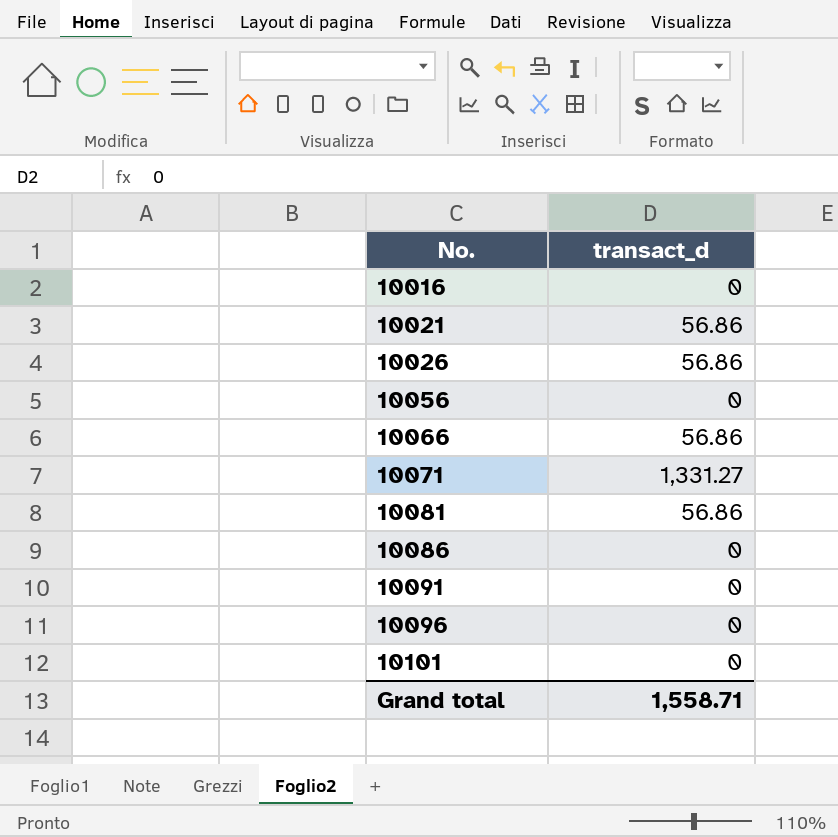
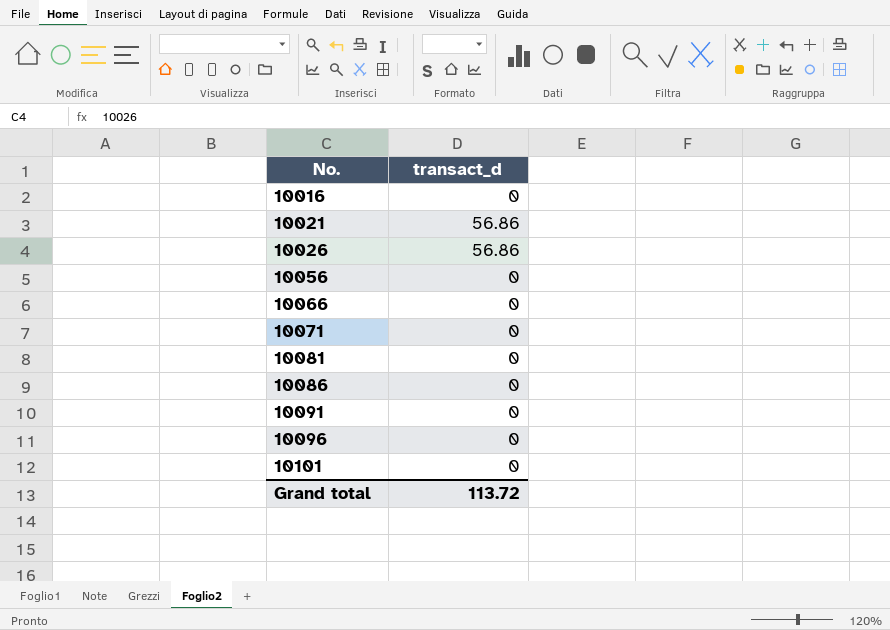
10066 | transact_d: 56.86 -> 0
10071 | transact_d: 1,331.27 -> 0
10081 | transact_d: 56.86 -> 0
Grand total | transact_d: 1,558.71 -> 113.72

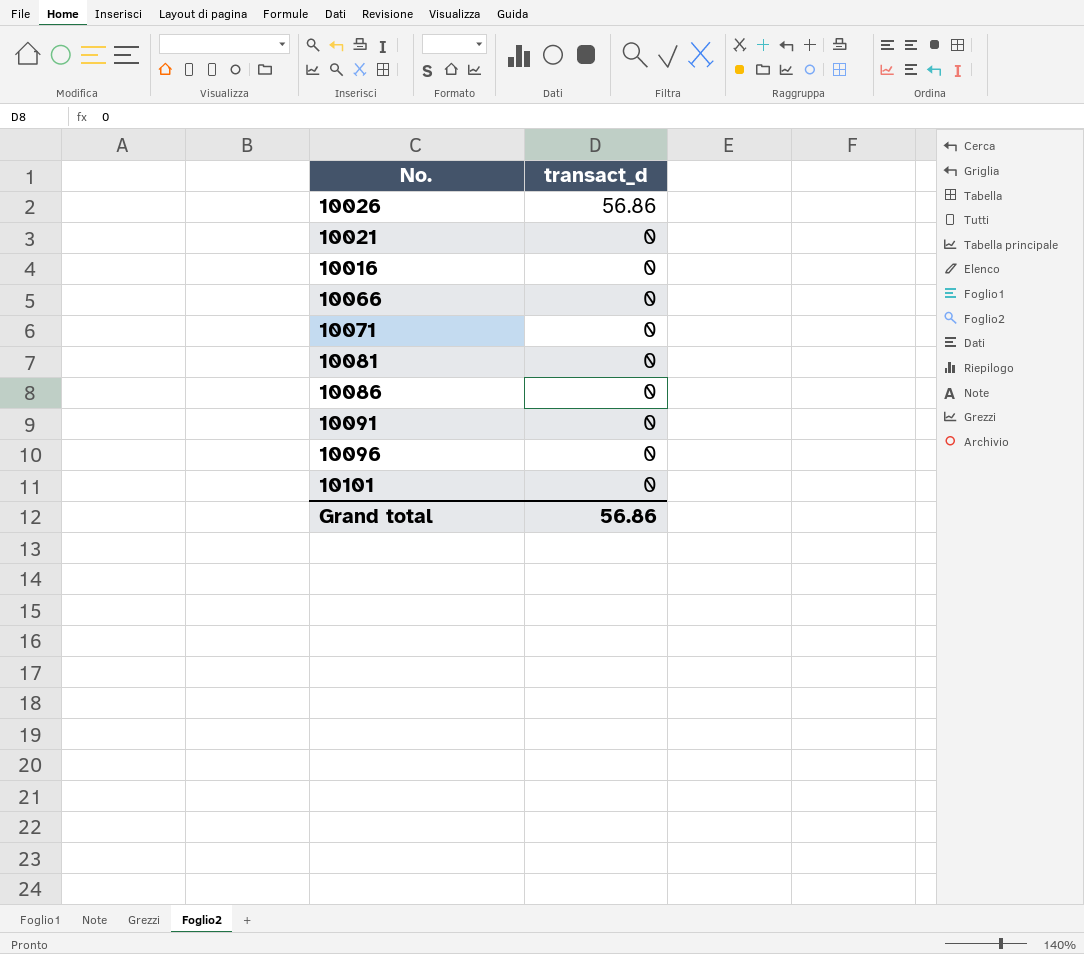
row order: No. ascending -> transact_d descending
row 10056: 0 -> none
10021 | transact_d: 56.86 -> 0
Grand total | transact_d: 113.72 -> 56.86

